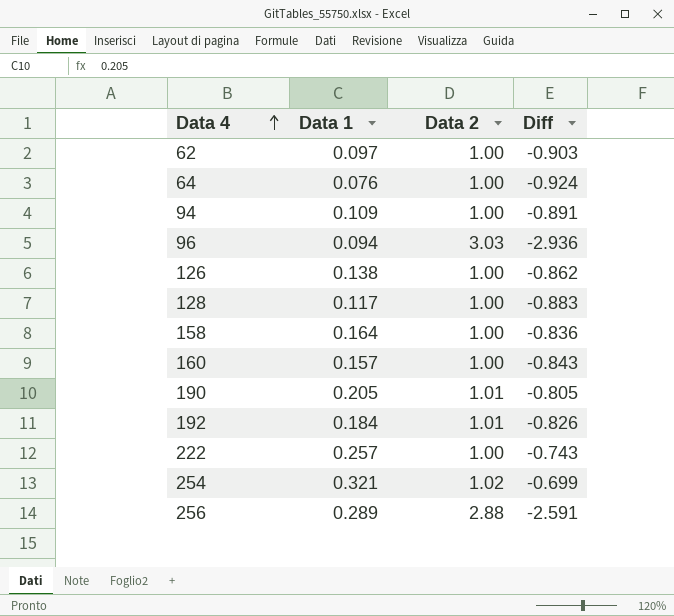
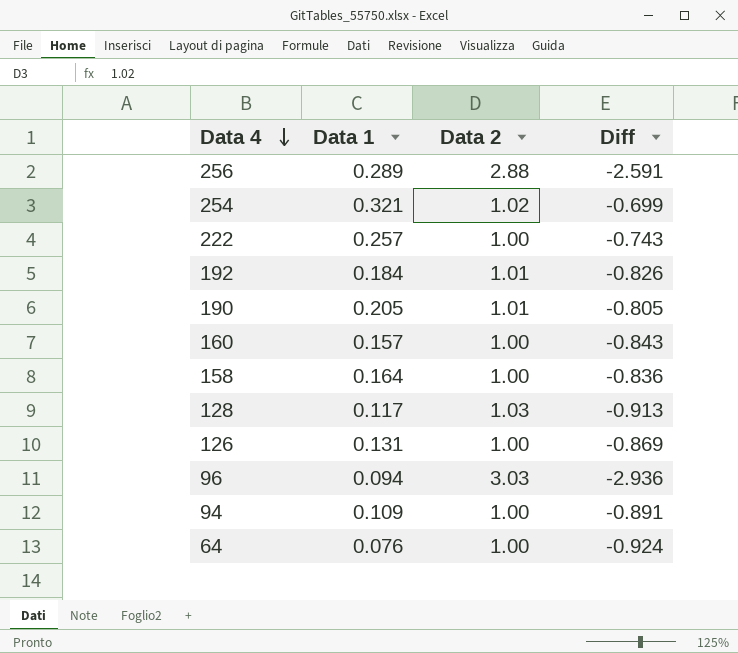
row order: Data 4 ascending -> Data 4 descending
row 62: 0.097 | 1.00 | -0.903 -> none
128 | Data 2: 1.00 -> 1.03
128 | Diff: -0.883 -> -0.913
126 | Data 1: 0.138 -> 0.131
126 | Diff: -0.862 -> -0.869

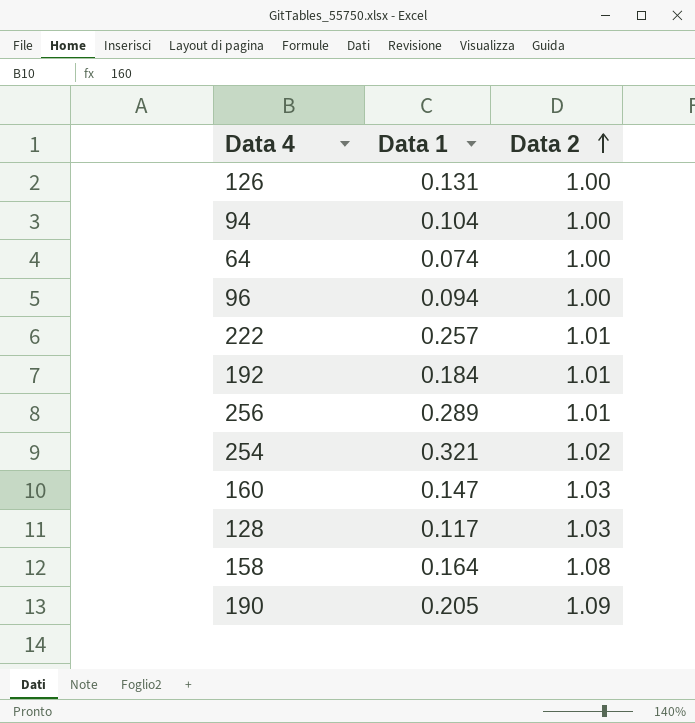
row order: Data 4 descending -> Data 2 ascending
column Diff | formula: [Data 1] - [Data 2] -> none
94 | Data 1: 0.109 -> 0.104
64 | Data 1: 0.076 -> 0.074
96 | Data 2: 3.03 -> 1.00
222 | Data 2: 1.00 -> 1.01
256 | Data 2: 2.88 -> 1.01
160 | Data 1: 0.157 -> 0.147
160 | Data 2: 1.00 -> 1.03
158 | Data 2: 1.00 -> 1.08
190 | Data 2: 1.01 -> 1.09

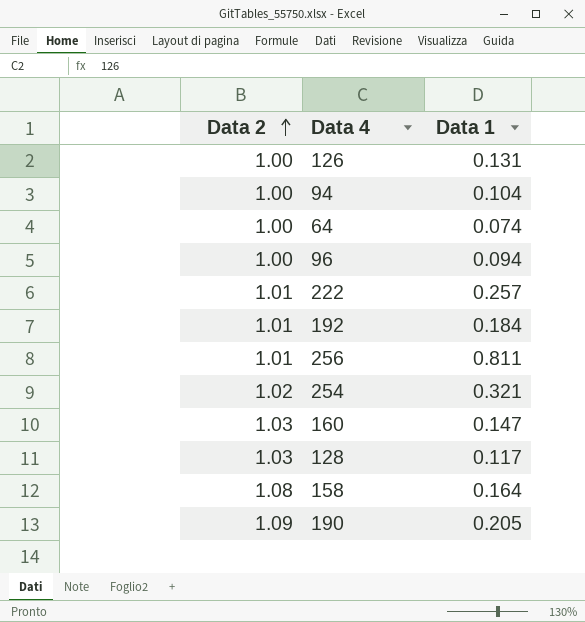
column Data 2 | position: 3 -> 1
256 | Data 1: 0.289 -> 0.811

